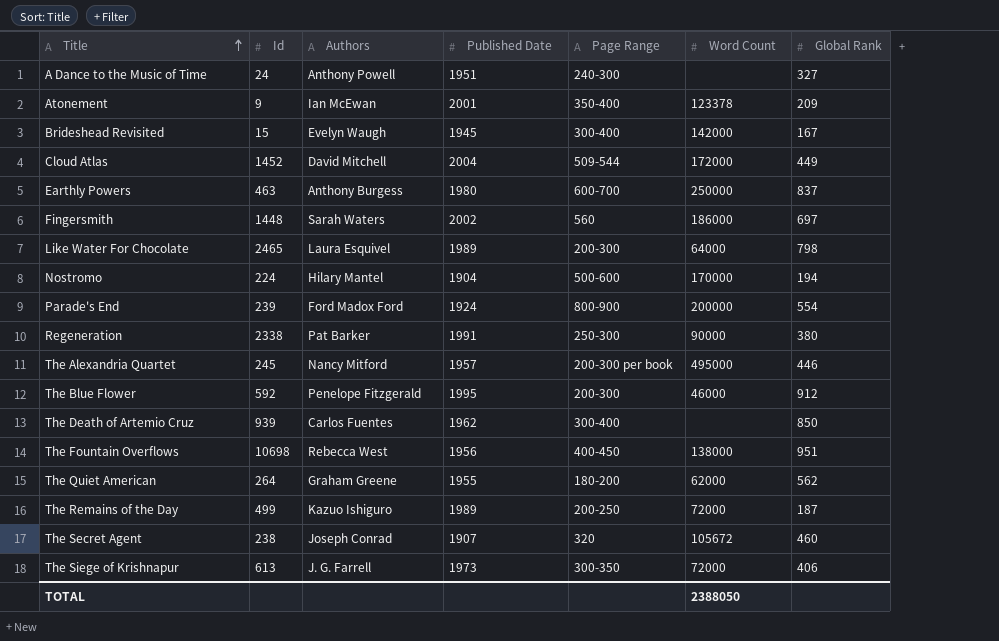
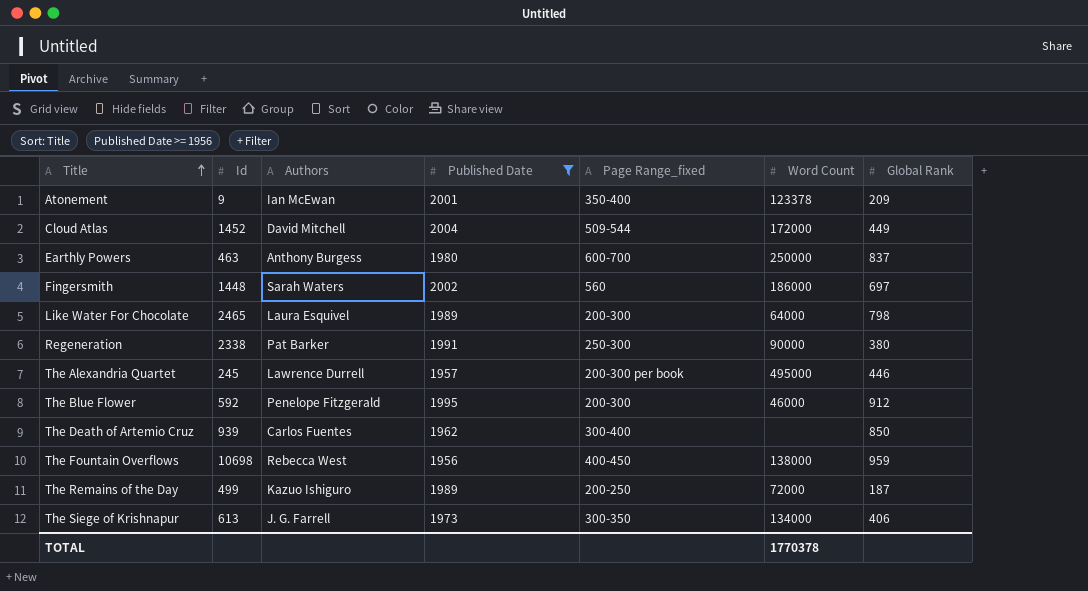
filter: none -> Published Date >= 1956
column name: Page Range -> Page Range_fixed
The Alexandria Quartet | Authors: Nancy Mitford -> Lawrence Durrell
The Fountain Overflows | Global Rank: 951 -> 959
The Siege of Krishnapur | Word Count: 72000 -> 134000
TOTAL | Word Count: 2388050 -> 1770378

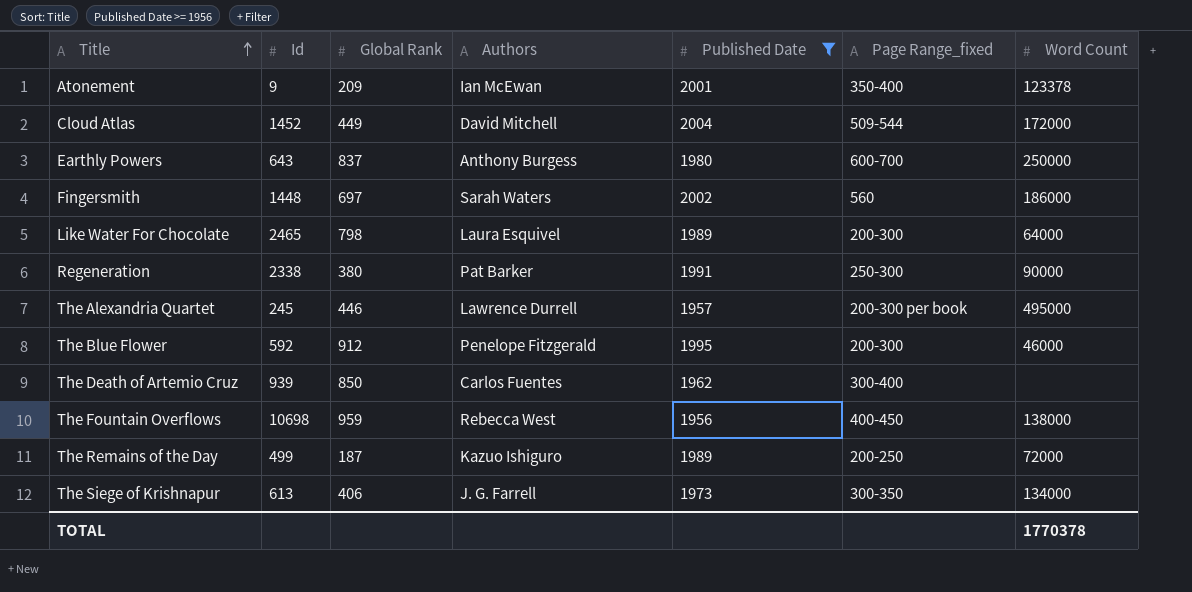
column Global Rank | position: 7 -> 3
Earthly Powers | Id: 463 -> 643

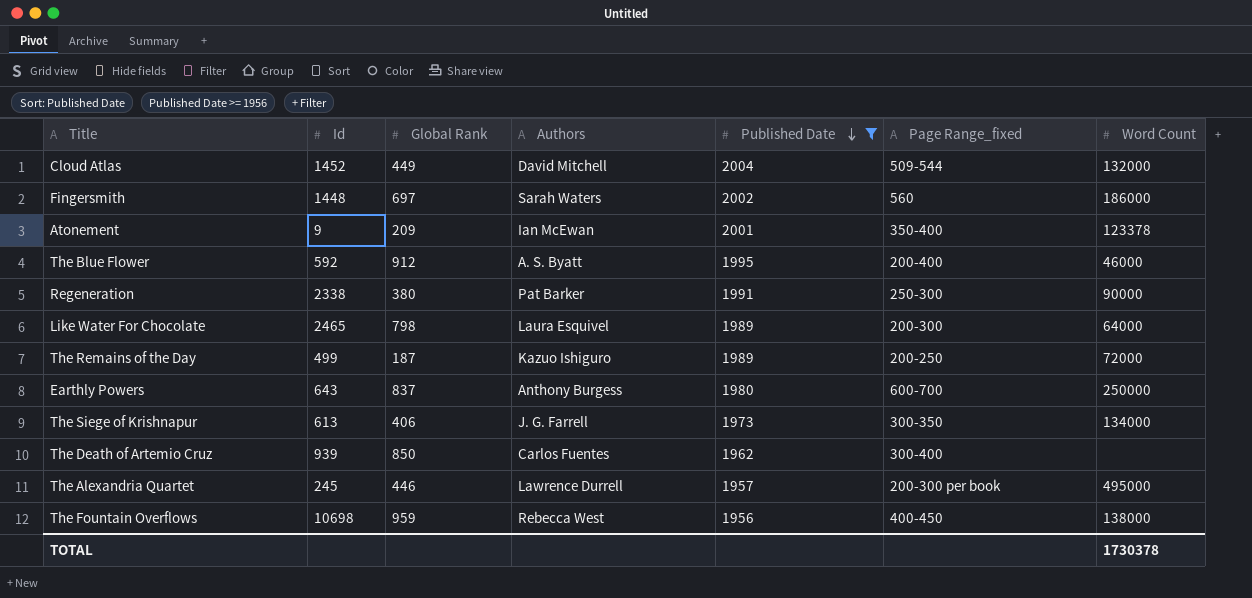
row order: Title ascending -> Published Date descending
Cloud Atlas | Word Count: 172000 -> 132000
The Blue Flower | Authors: Penelope Fitzgerald -> A. S. Byatt
The Blue Flower | Page Range_fixed: 200-300 -> 200-400
TOTAL | Word Count: 1770378 -> 1730378

